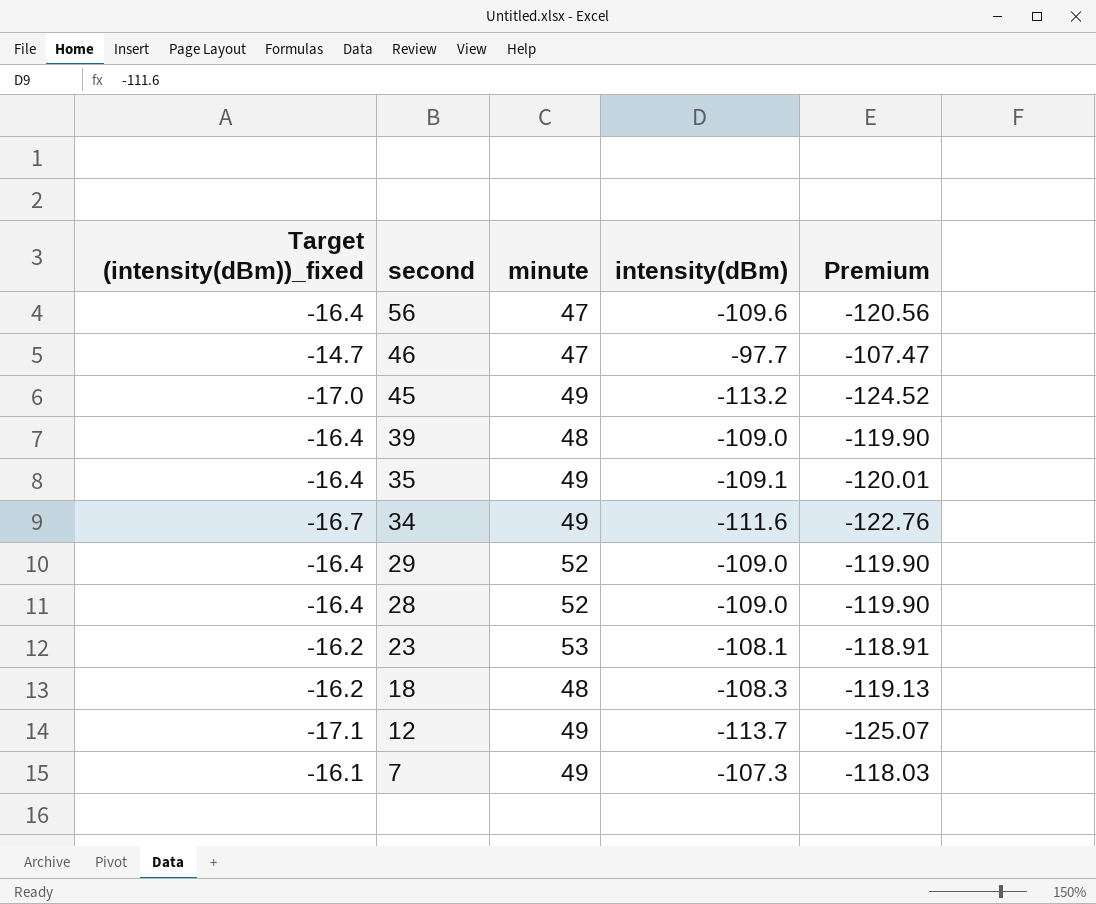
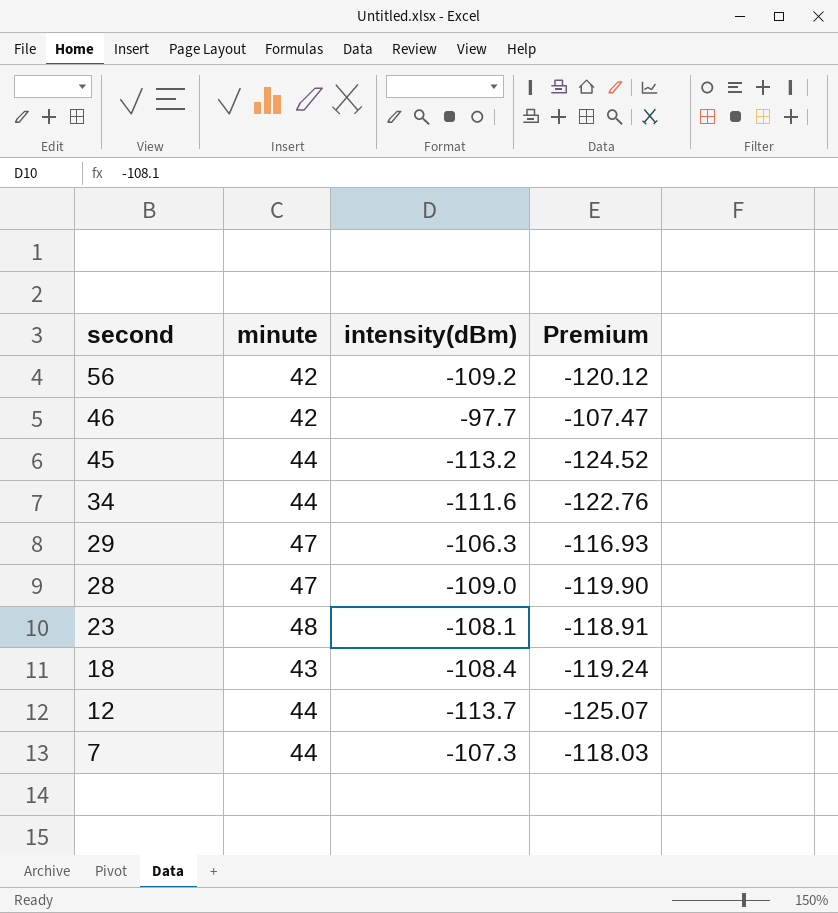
column Target (intensity(dBm))_fixed | formula: [intensity(dBm)] * 0.15 -> none
row 39: -16.4 | 48 | -109.0 | -119.90 -> none
row 35: -16.4 | 49 | -109.1 | -120.01 -> none
56 | minute: 47 -> 42
56 | intensity(dBm): -109.6 -> -109.2
56 | Premium: -120.56 -> -120.12
46 | minute: 47 -> 42
45 | minute: 49 -> 44
34 | minute: 49 -> 44
29 | minute: 52 -> 47
29 | intensity(dBm): -109.0 -> -106.3
29 | Premium: -119.90 -> -116.93
28 | minute: 52 -> 47
23 | minute: 53 -> 48
18 | minute: 48 -> 43
18 | intensity(dBm): -108.3 -> -108.4
18 | Premium: -119.13 -> -119.24
12 | minute: 49 -> 44
7 | minute: 49 -> 44

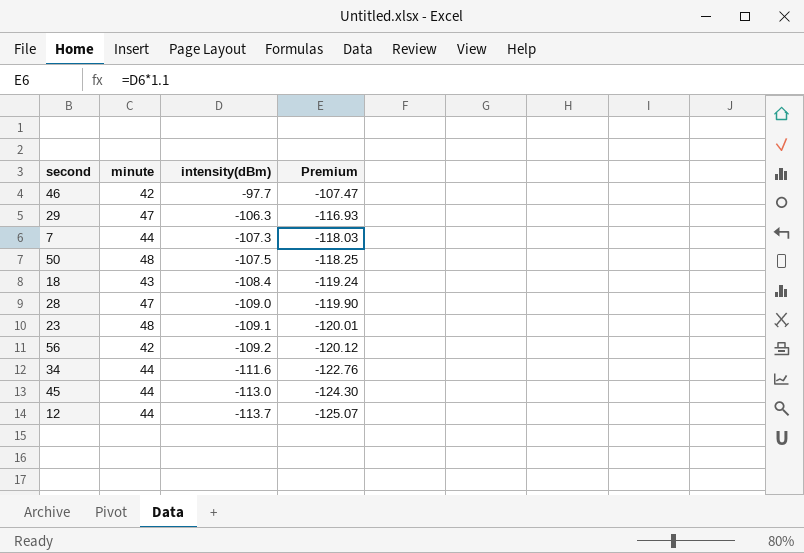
row order: second descending -> intensity(dBm) descending
row 50: none -> 48 | -107.5 | -118.25
23 | intensity(dBm): -108.1 -> -109.1
23 | Premium: -118.91 -> -120.01
45 | intensity(dBm): -113.2 -> -113.0
45 | Premium: -124.52 -> -124.30

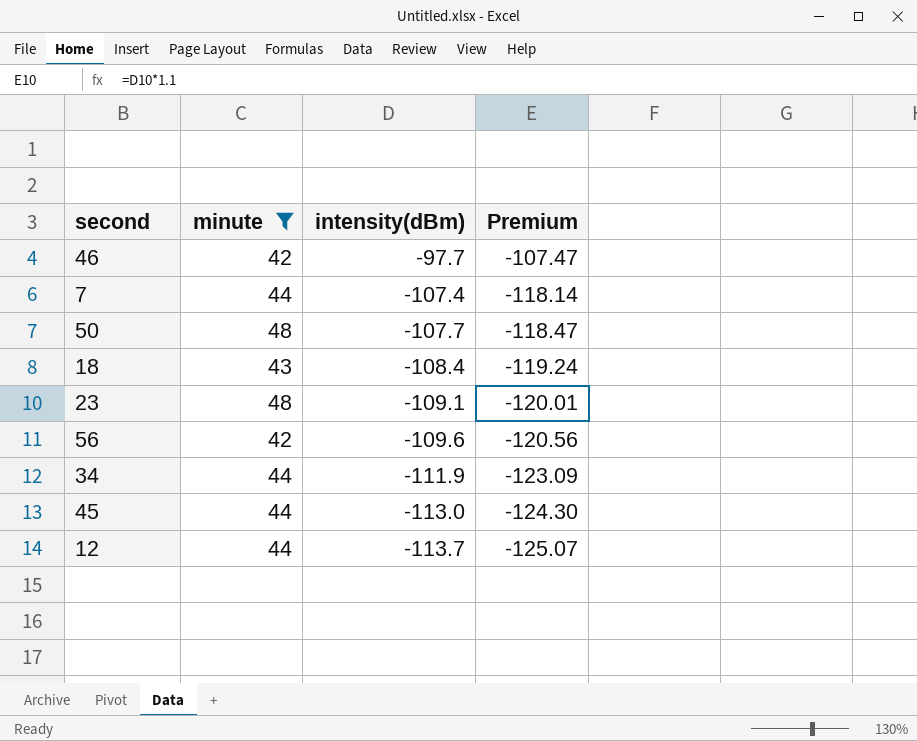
filter: none -> minute != 47
7 | intensity(dBm): -107.3 -> -107.4
7 | Premium: -118.03 -> -118.14
50 | intensity(dBm): -107.5 -> -107.7
50 | Premium: -118.25 -> -118.47
56 | intensity(dBm): -109.2 -> -109.6
56 | Premium: -120.12 -> -120.56
34 | intensity(dBm): -111.6 -> -111.9
34 | Premium: -122.76 -> -123.09

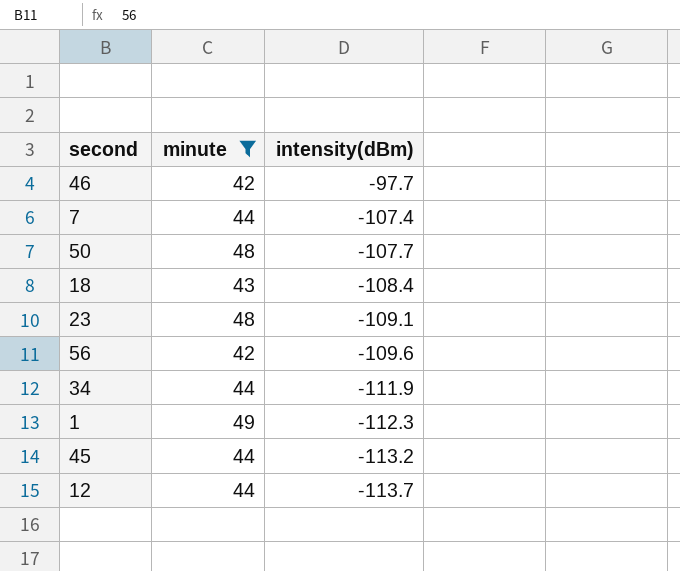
column Premium | formula: [intensity(dBm)] * 1.1 -> none
row 1: none -> 49 | -112.3
45 | intensity(dBm): -113.0 -> -113.2

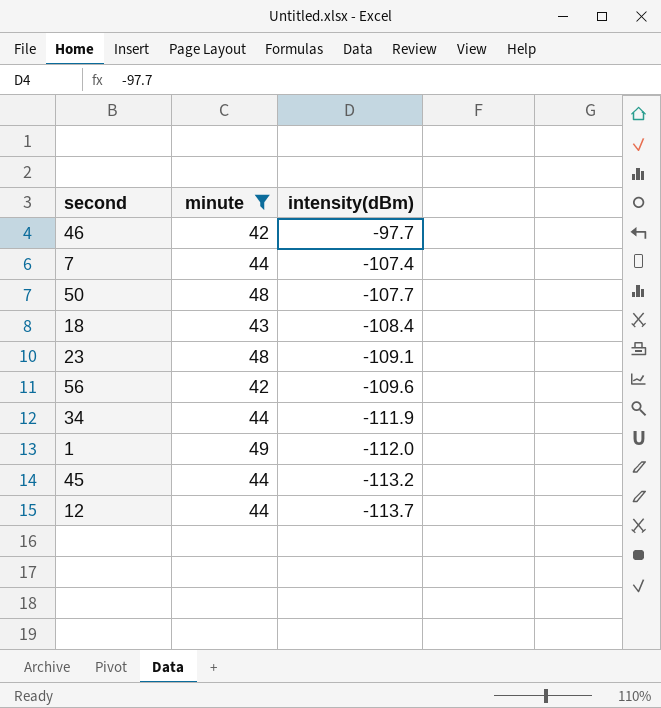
1 | intensity(dBm): -112.3 -> -112.0

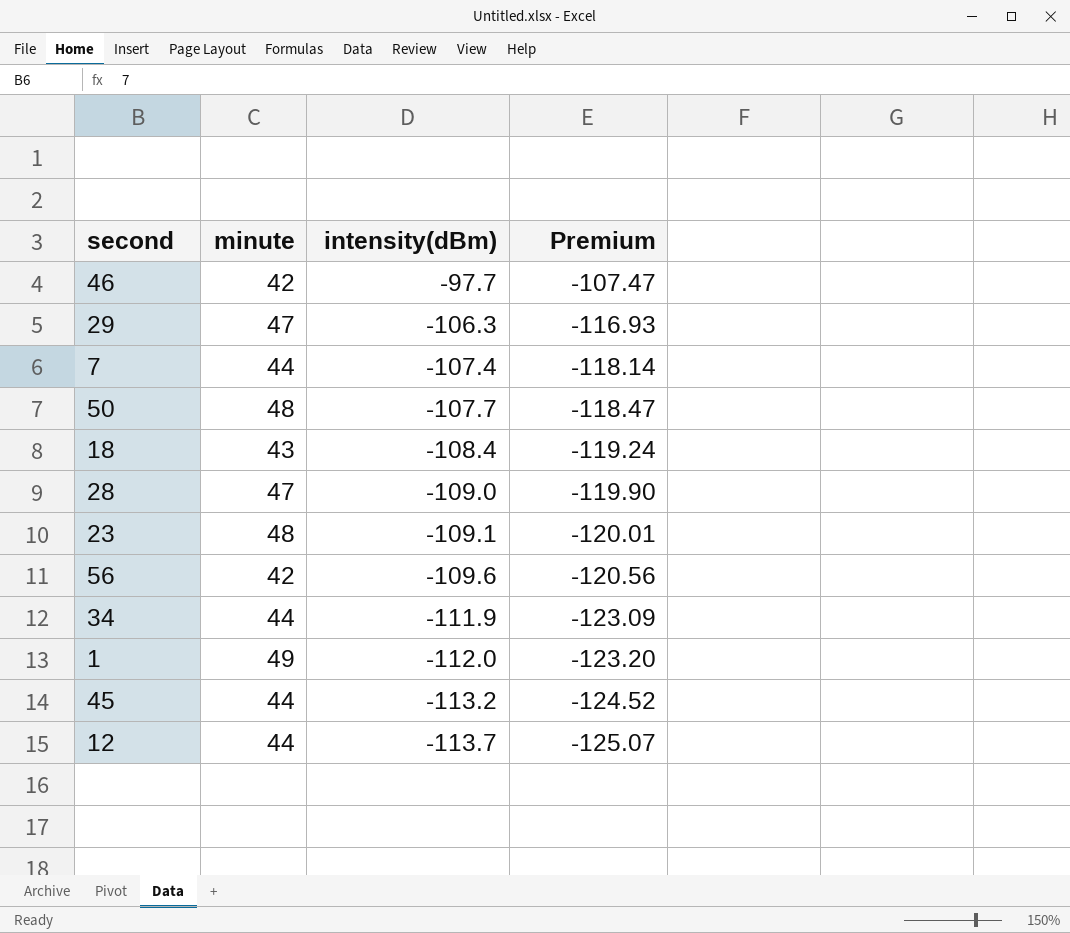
filter: minute != 47 -> none
column Premium | formula: none -> [intensity(dBm)] * 1.1

